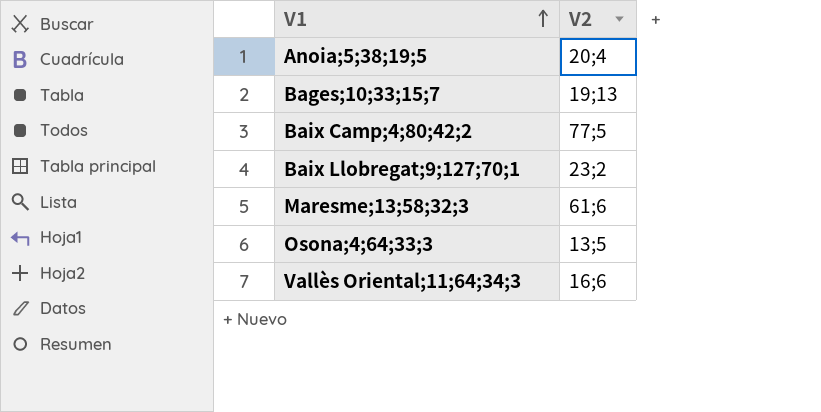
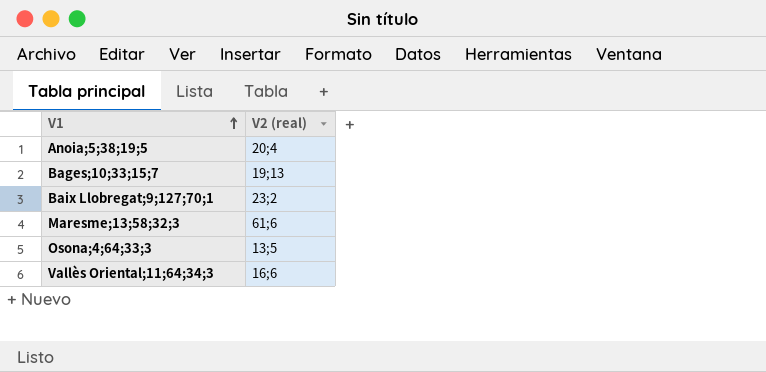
column name: V2 -> V2 (real)
row Baix Camp;4;80;42;2: 77;5 -> none

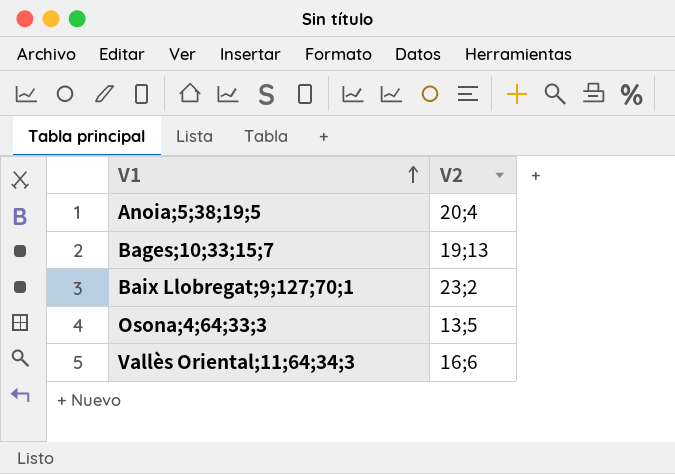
column name: V2 (real) -> V2
row Maresme;13;58;32;3: 61;6 -> none

